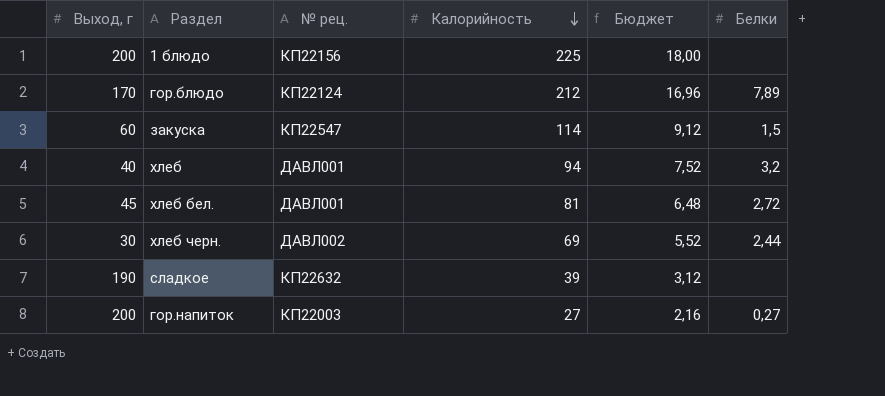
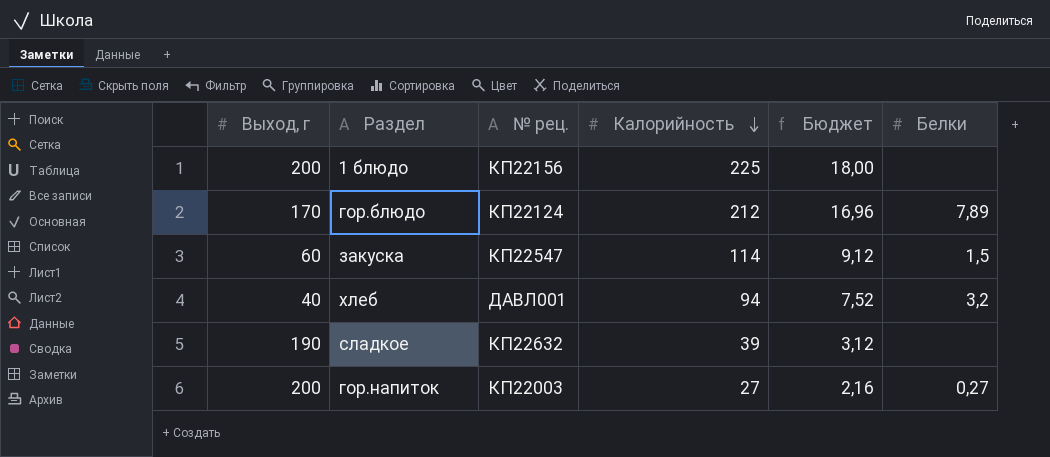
row хлеб бел.: 45 | ДАВЛ001 | 81 | 6,48 | 2,72 -> none
row хлеб черн.: 30 | ДАВЛ002 | 69 | 5,52 | 2,44 -> none

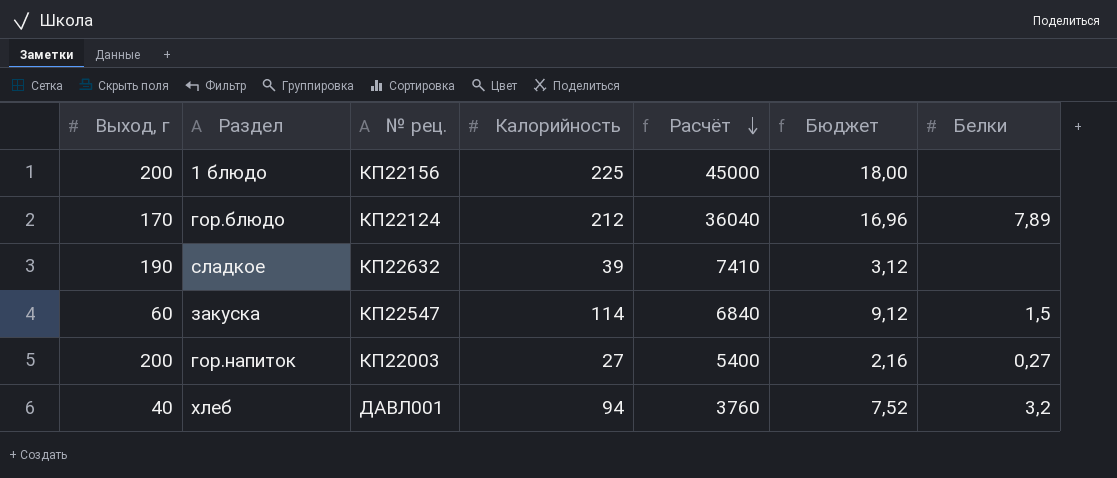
row order: Калорийность descending -> Расчёт descending
column Расчёт | formula: none -> [Выход, г] * [Калорийность]

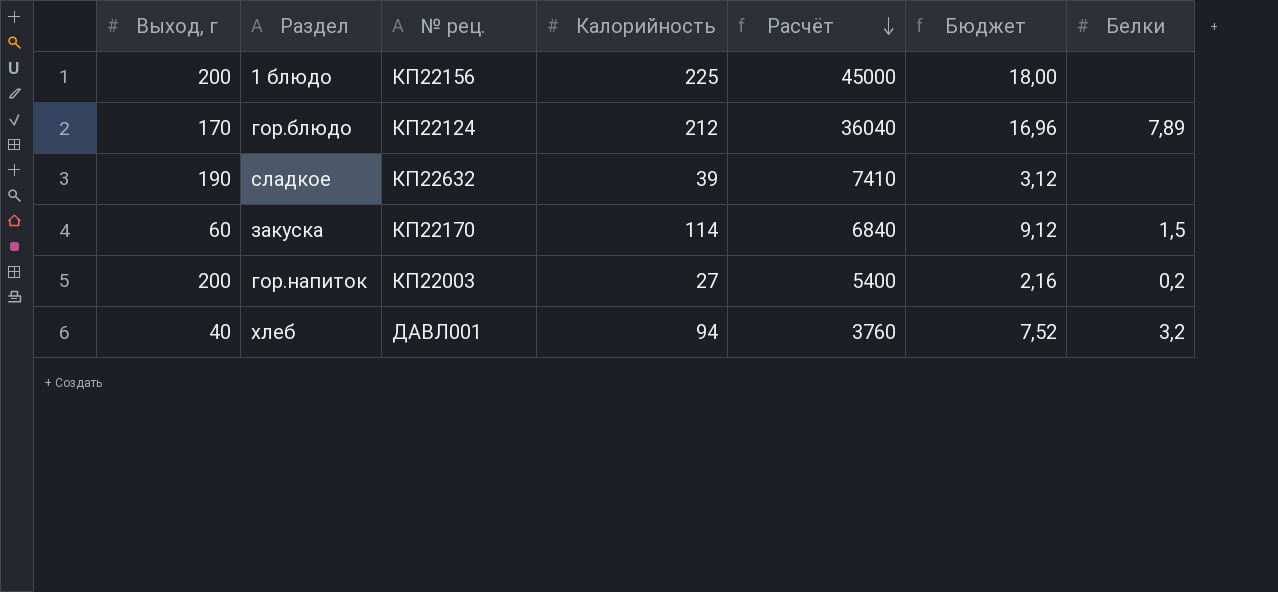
закуска | № рец.: КП22547 -> КП22170
гор.напиток | Белки: 0,27 -> 0,2

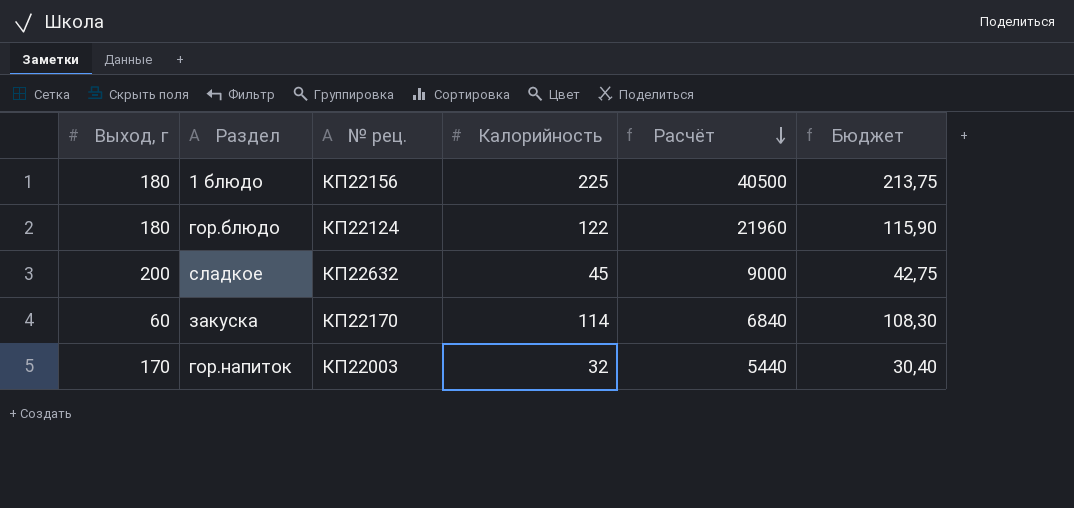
column Белки | position: 7 -> none
column Бюджет | formula: [Калорийность] * 0,08 -> [Калорийность] * 0,95
row хлеб: 40 | ДАВЛ001 | 94 | 3760 | 7,52 | 3,2 -> none
1 блюдо | Выход, г: 200 -> 180
1 блюдо | Расчёт: 45000 -> 40500
гор.блюдо | Выход, г: 170 -> 180
гор.блюдо | Калорийность: 212 -> 122
гор.блюдо | Расчёт: 36040 -> 21960
сладкое | Выход, г: 190 -> 200
сладкое | Калорийность: 39 -> 45
сладкое | Расчёт: 7410 -> 9000
гор.напиток | Выход, г: 200 -> 170
гор.напиток | Калорийность: 27 -> 32
гор.напиток | Расчёт: 5400 -> 5440

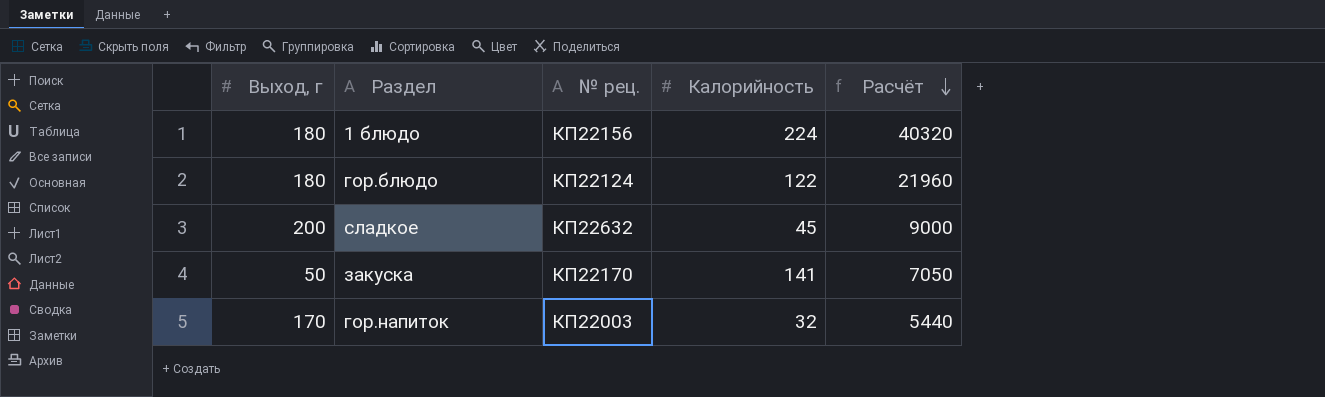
column Бюджет | formula: [Калорийность] * 0,95 -> none
1 блюдо | Калорийность: 225 -> 224
1 блюдо | Расчёт: 40500 -> 40320
закуска | Выход, г: 60 -> 50
закуска | Калорийность: 114 -> 141
закуска | Расчёт: 6840 -> 7050

